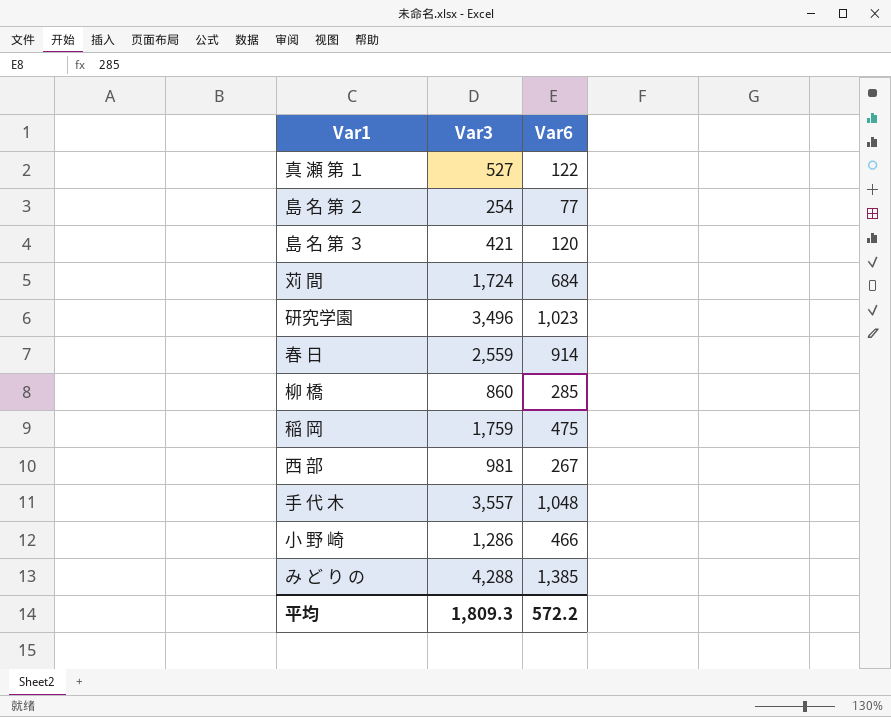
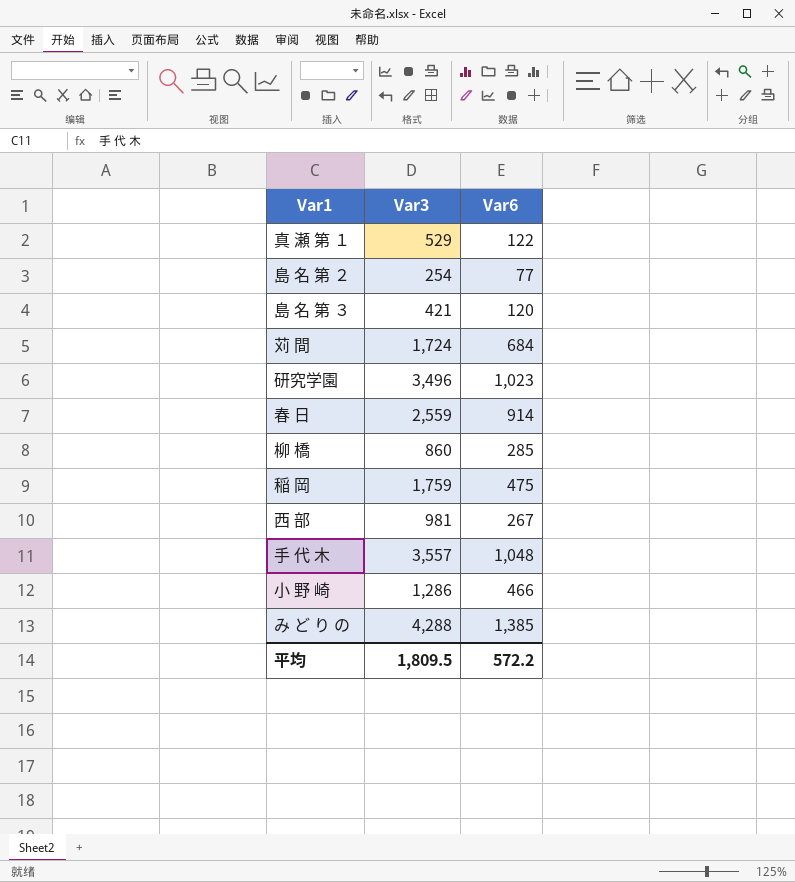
真 瀬 第 １ | Var3: 527 -> 529
平均 | Var3: 1,809.3 -> 1,809.5

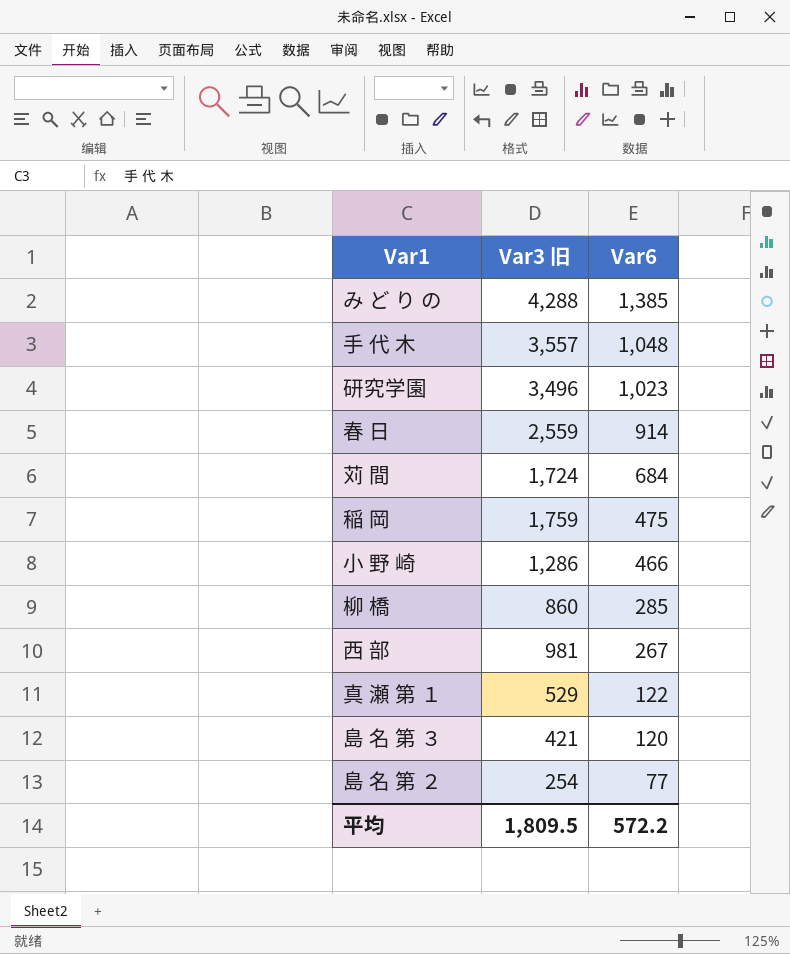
row order: none -> Var6 descending
column name: Var3 -> Var3 旧

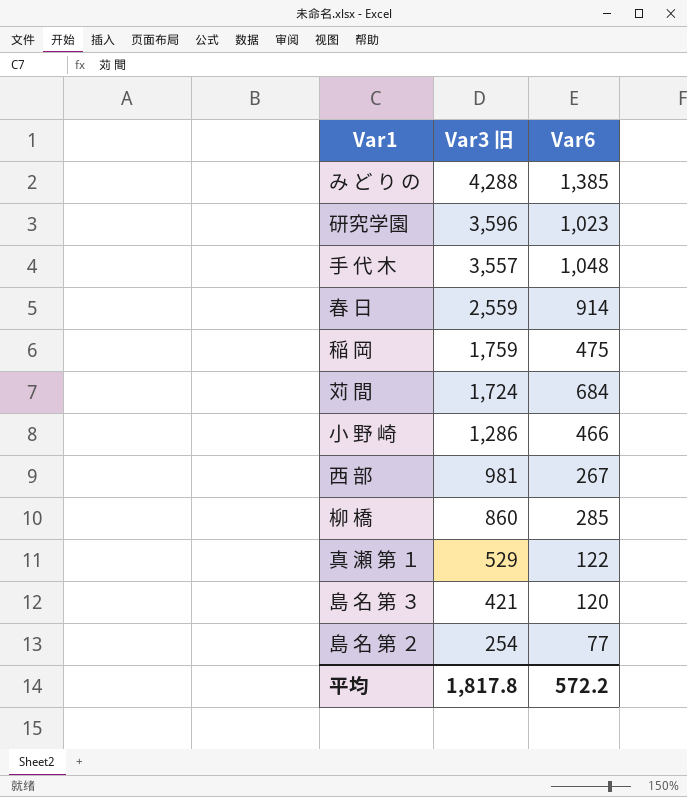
row order: Var6 descending -> Var3 旧 descending
研究学園 | Var3 旧: 3,496 -> 3,596
平均 | Var3 旧: 1,809.5 -> 1,817.8

